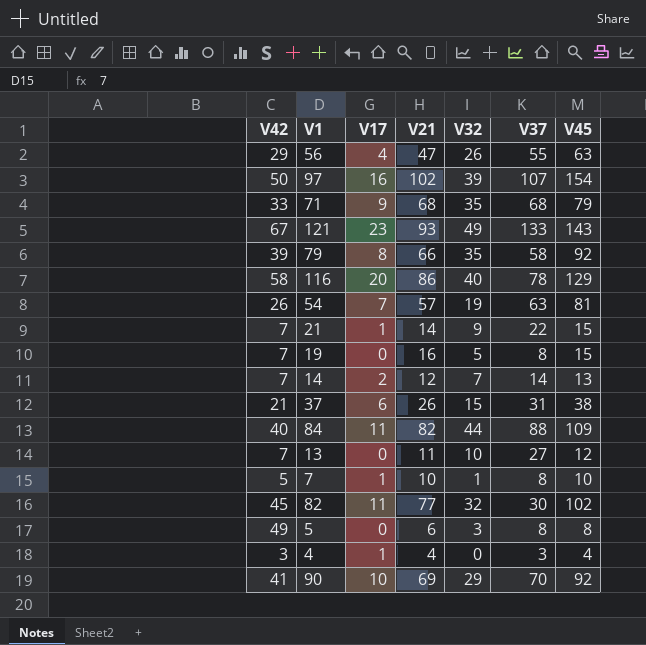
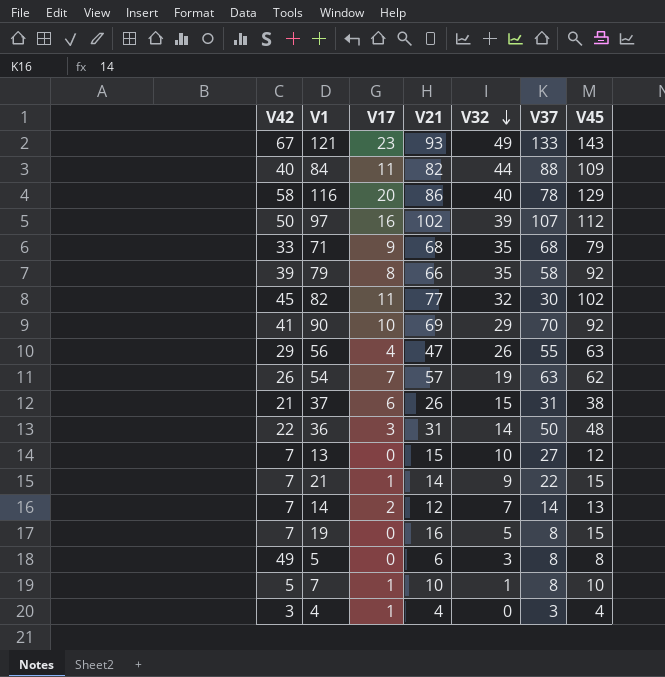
row order: none -> V32 descending
97 | V45: 154 -> 112
54 | V45: 81 -> 62
row 36: none -> 22 | 3 | 31 | 14 | 50 | 48
13 | V21: 11 -> 15

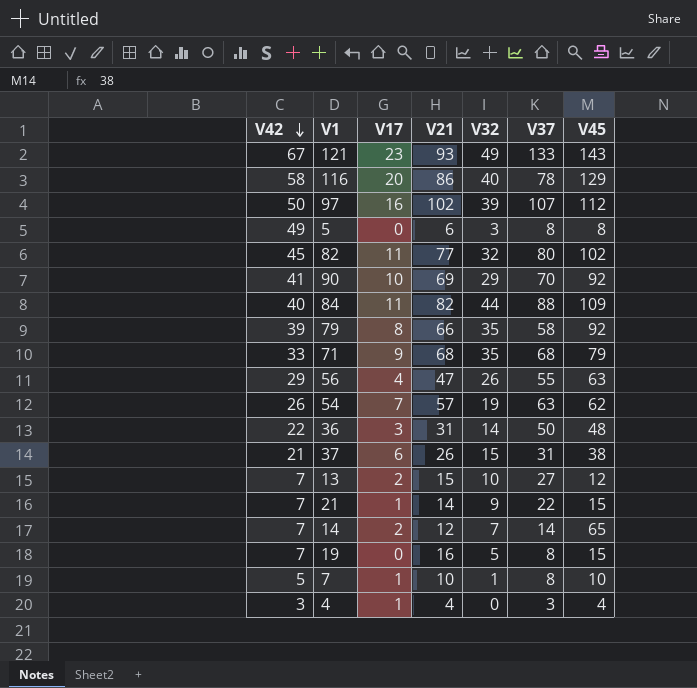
row order: V32 descending -> V42 descending
82 | V37: 30 -> 80
13 | V17: 0 -> 2
14 | V45: 13 -> 65

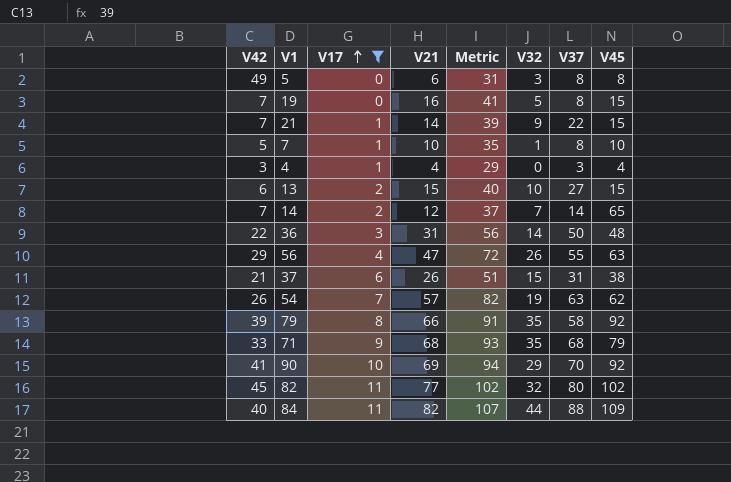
filter: none -> V17 <= 11
row order: V42 descending -> V17 ascending
column Metric | formula: none -> [V21] + 25
13 | V42: 7 -> 6
13 | V45: 12 -> 15

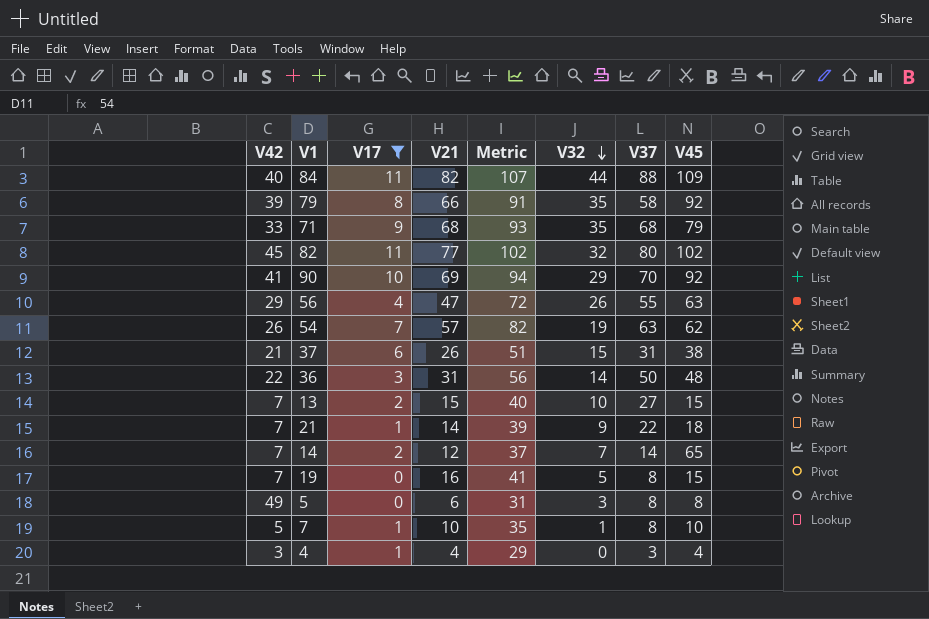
row order: V17 ascending -> V32 descending
13 | V42: 6 -> 7
21 | V45: 15 -> 18

